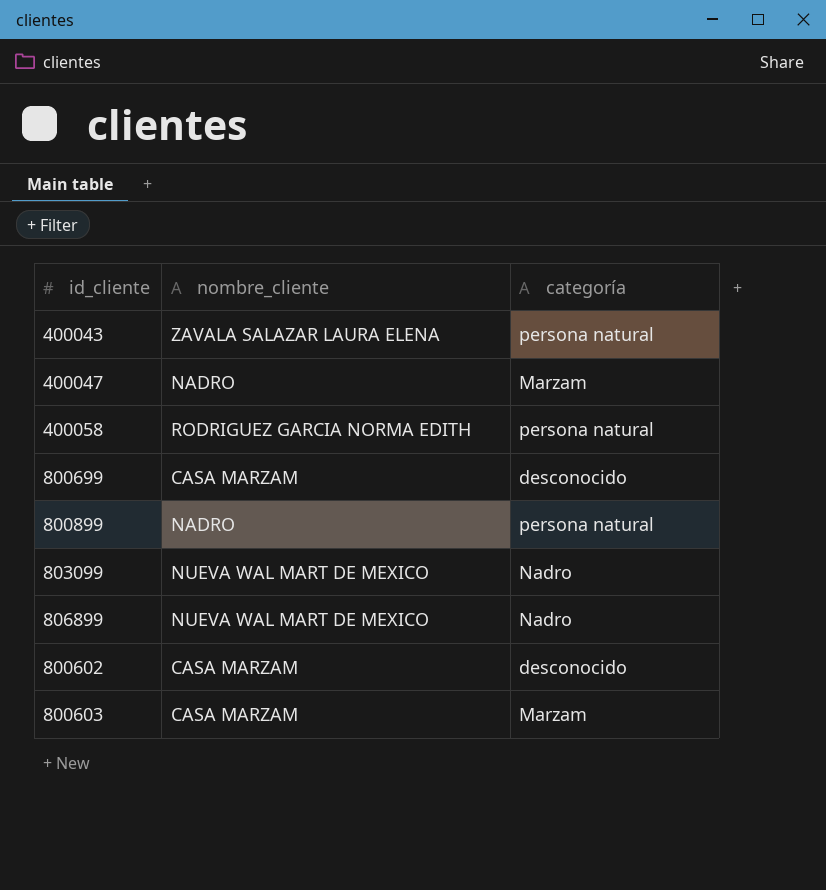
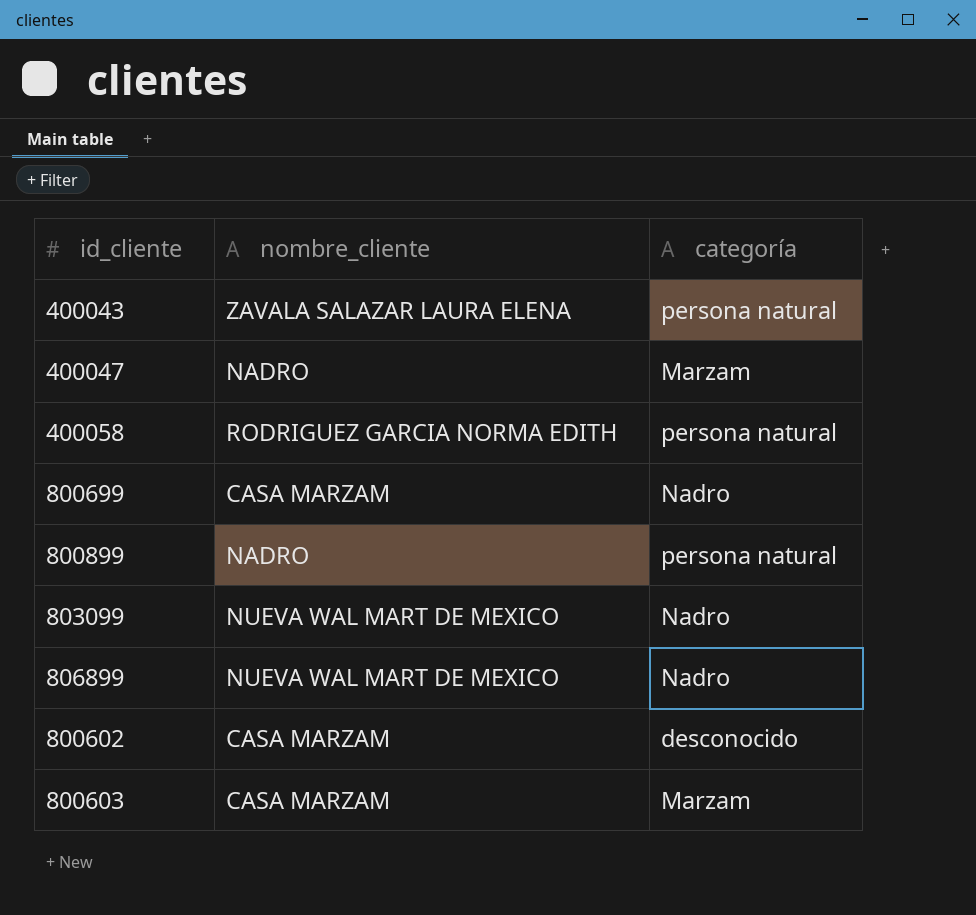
800699 | categoría: desconocido -> Nadro

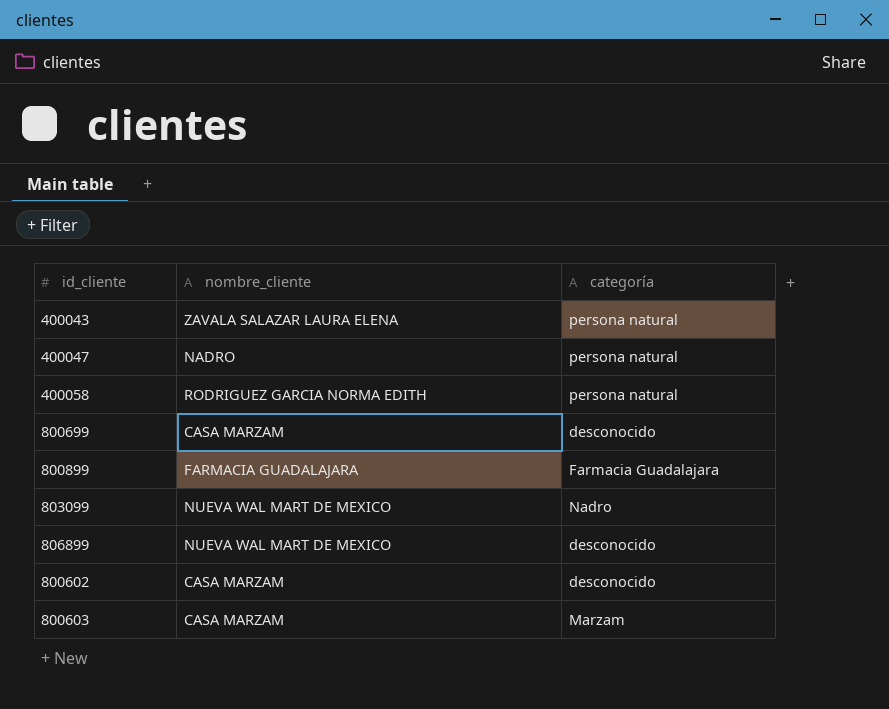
400047 | categoría: Marzam -> persona natural
800699 | categoría: Nadro -> desconocido
800899 | nombre_cliente: NADRO -> FARMACIA GUADALAJARA
800899 | categoría: persona natural -> Farmacia Guadalajara
806899 | categoría: Nadro -> desconocido

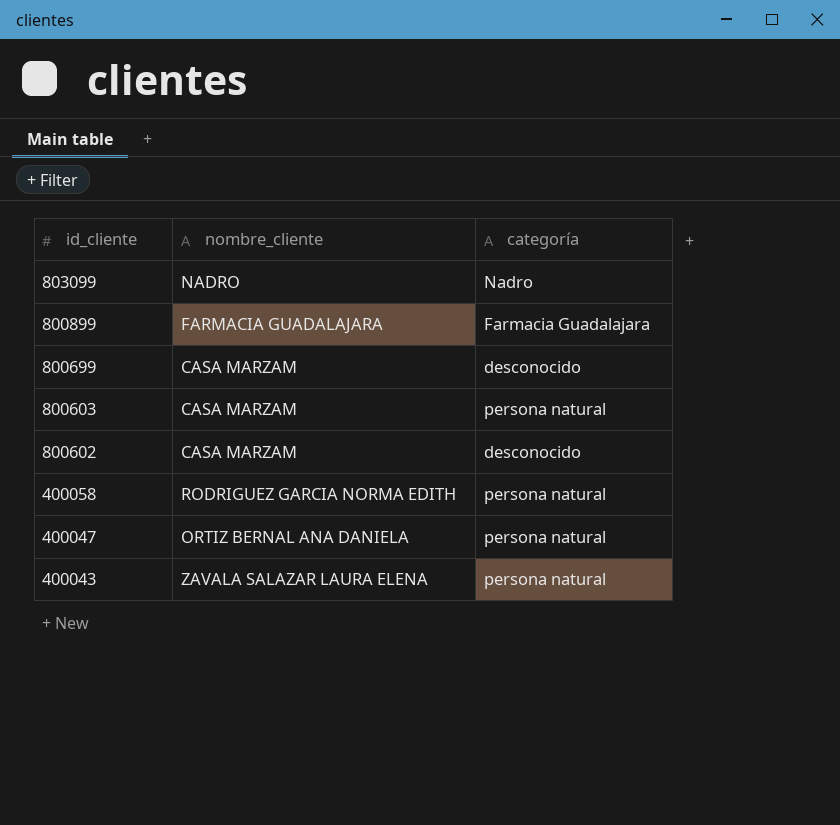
row order: none -> id_cliente descending
row 806899: NUEVA WAL MART DE MEXICO | desconocido -> none
803099 | nombre_cliente: NUEVA WAL MART DE MEXICO -> NADRO
800603 | categoría: Marzam -> persona natural
400047 | nombre_cliente: NADRO -> ORTIZ BERNAL ANA DANIELA

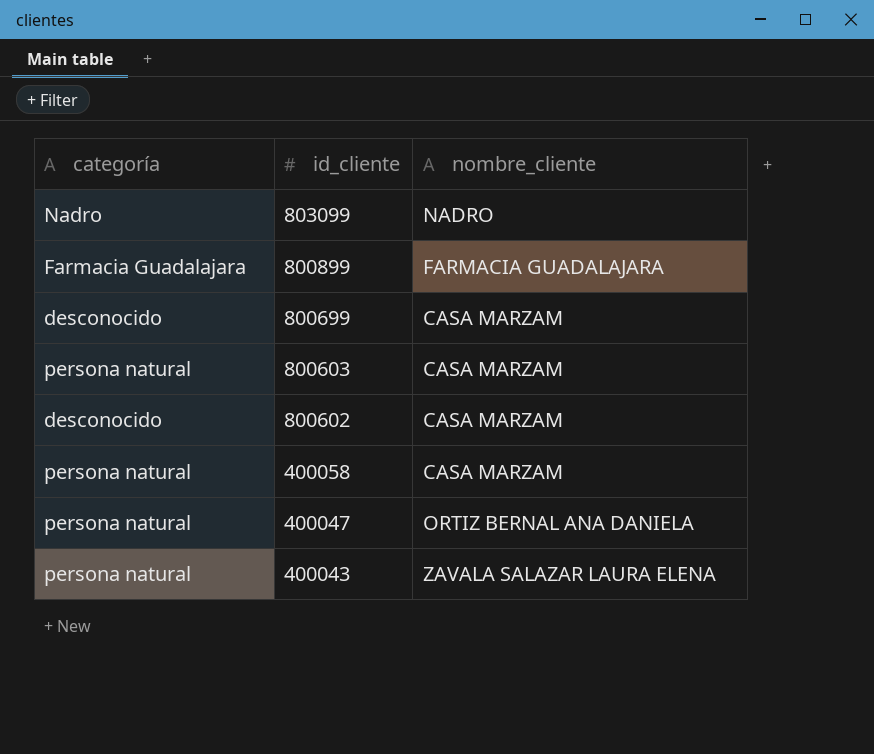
column categoría | position: 3 -> 1
400058 | nombre_cliente: RODRIGUEZ GARCIA NORMA EDITH -> CASA MARZAM

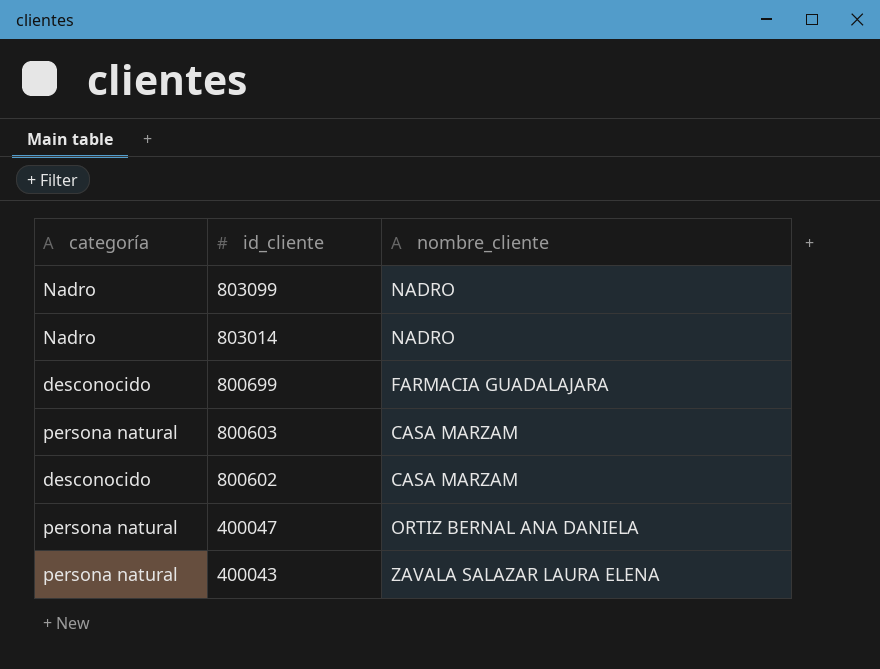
row 800899: Farmacia Guadalajara | FARMACIA GUADALAJARA -> none
row 400058: persona natural | CASA MARZAM -> none
row 803014: none -> Nadro | NADRO
800699 | nombre_cliente: CASA MARZAM -> FARMACIA GUADALAJARA

